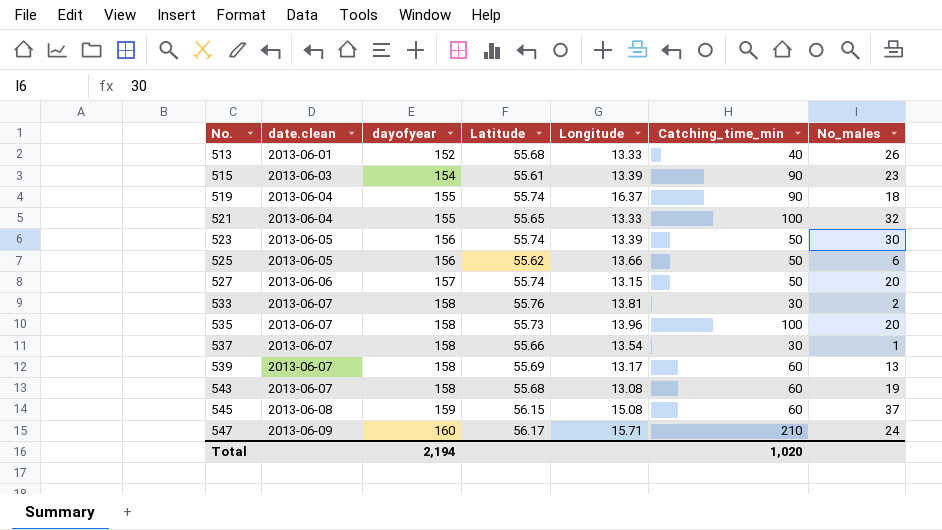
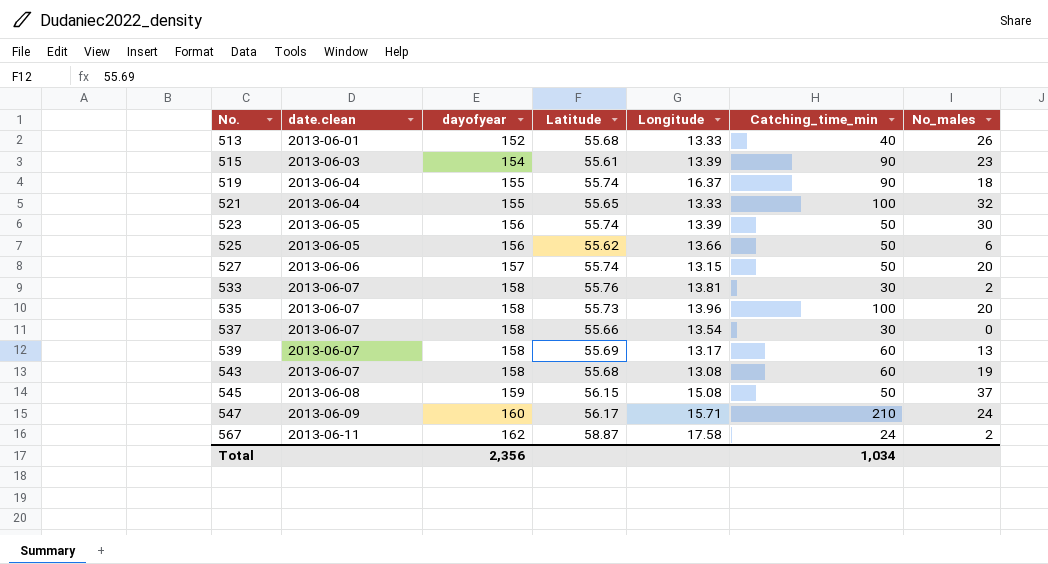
537 | No_males: 1 -> 0
545 | Catching_time_min: 60 -> 50
row 567: none -> 2013-06-11 | 162 | 58.87 | 17.58 | 24 | 2
Total | dayofyear: 2,194 -> 2,356
Total | Catching_time_min: 1,020 -> 1,034

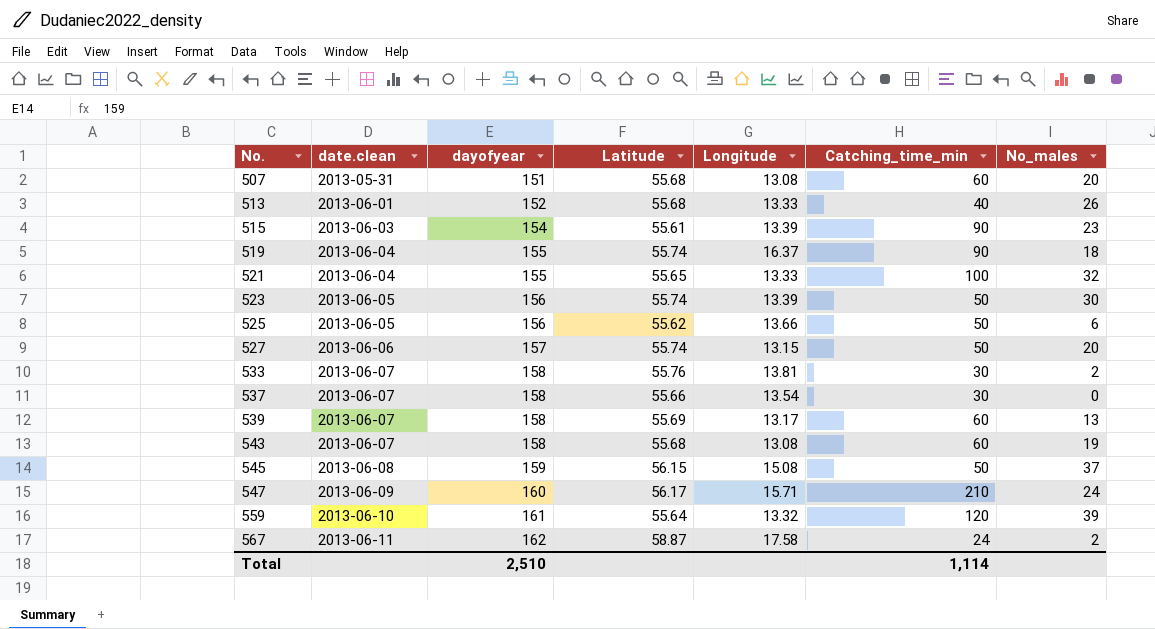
row 535: 2013-06-07 | 158 | 55.73 | 13.96 | 100 | 20 -> none
row 507: none -> 2013-05-31 | 151 | 55.68 | 13.08 | 60 | 20
row 559: none -> 2013-06-10 | 161 | 55.64 | 13.32 | 120 | 39
Total | dayofyear: 2,356 -> 2,510
Total | Catching_time_min: 1,034 -> 1,114

